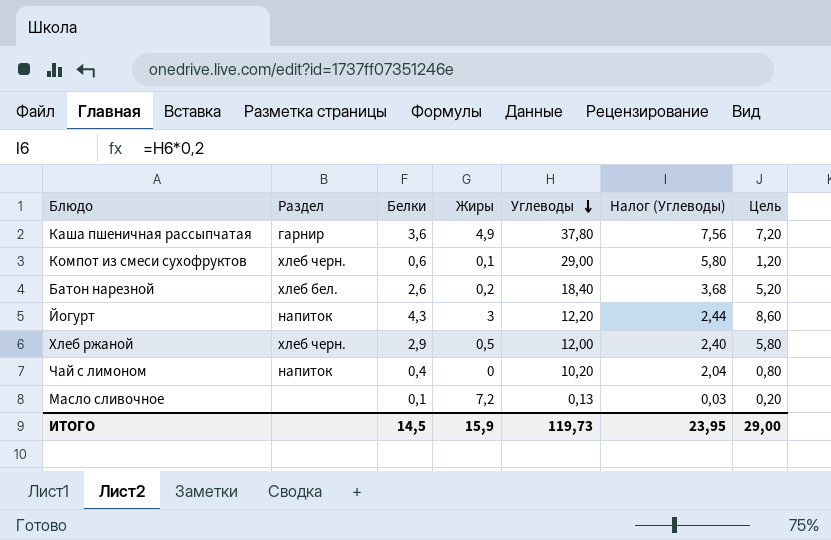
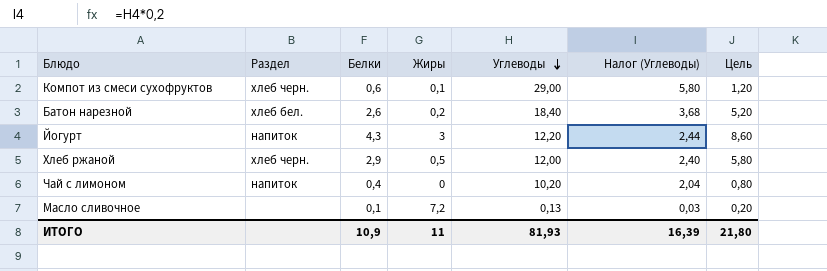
row Каша пшеничная рассыпчатая: гарнир | 3,6 | 4,9 | 37,80 | 7,56 | 7,20 -> none
ИТОГО | Белки: 14,5 -> 10,9
ИТОГО | Жиры: 15,9 -> 11
ИТОГО | Углеводы: 119,73 -> 81,93
ИТОГО | Налог (Углеводы): 23,95 -> 16,39
ИТОГО | Цель: 29,00 -> 21,80

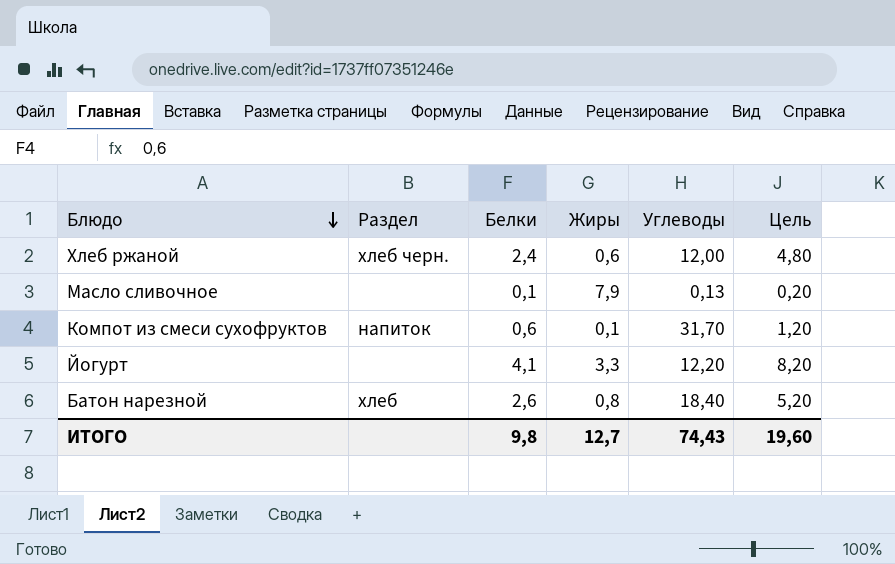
row order: Углеводы descending -> Блюдо descending
column Налог (Углеводы) | formula: [Углеводы] * 0,2 -> none
row Чай с лимоном: напиток | 0,4 | 0 | 10,20 | 2,04 | 0,80 -> none
Хлеб ржаной | Белки: 2,9 -> 2,4
Хлеб ржаной | Жиры: 0,5 -> 0,6
Хлеб ржаной | Цель: 5,80 -> 4,80
Масло сливочное | Жиры: 7,2 -> 7,9
Компот из смеси сухофруктов | Раздел: хлеб черн. -> напиток
Компот из смеси сухофруктов | Углеводы: 29,00 -> 31,70
Йогурт | Раздел: напиток -> none
Йогурт | Белки: 4,3 -> 4,1
Йогурт | Жиры: 3 -> 3,3
Йогурт | Цель: 8,60 -> 8,20
Батон нарезной | Раздел: хлеб бел. -> хлеб
Батон нарезной | Жиры: 0,2 -> 0,8
ИТОГО | Белки: 10,9 -> 9,8
ИТОГО | Жиры: 11 -> 12,7
ИТОГО | Углеводы: 81,93 -> 74,43
ИТОГО | Цель: 21,80 -> 19,60

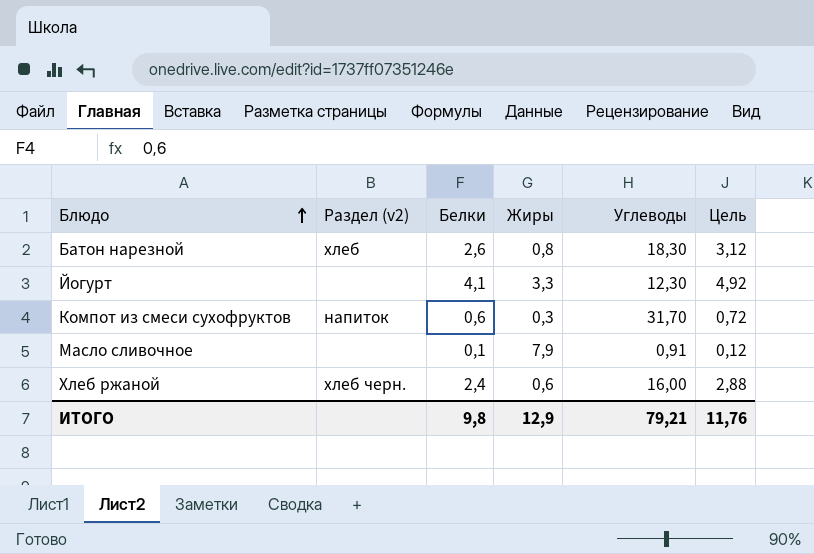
row order: Блюдо descending -> Блюдо ascending
column name: Раздел -> Раздел (v2)
column Цель | formula: [Белки] * 2 -> [Белки] * 1,2
Батон нарезной | Углеводы: 18,40 -> 18,30
Йогурт | Углеводы: 12,20 -> 12,30
Компот из смеси сухофруктов | Жиры: 0,1 -> 0,3
Масло сливочное | Углеводы: 0,13 -> 0,91
Хлеб ржаной | Углеводы: 12,00 -> 16,00
ИТОГО | Жиры: 12,7 -> 12,9
ИТОГО | Углеводы: 74,43 -> 79,21
ИТОГО | Цель: 19,60 -> 11,76

